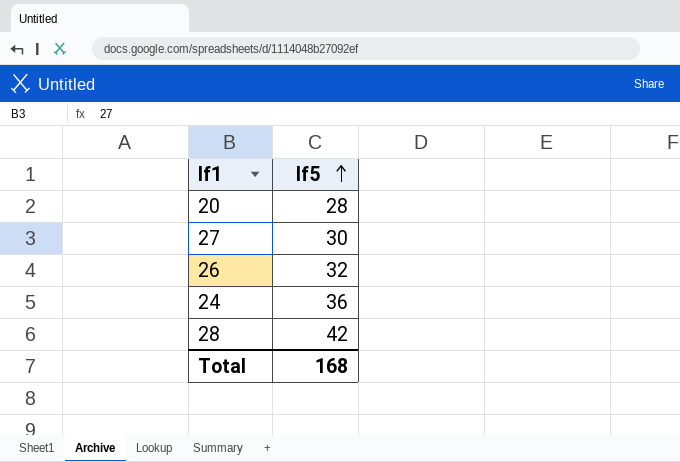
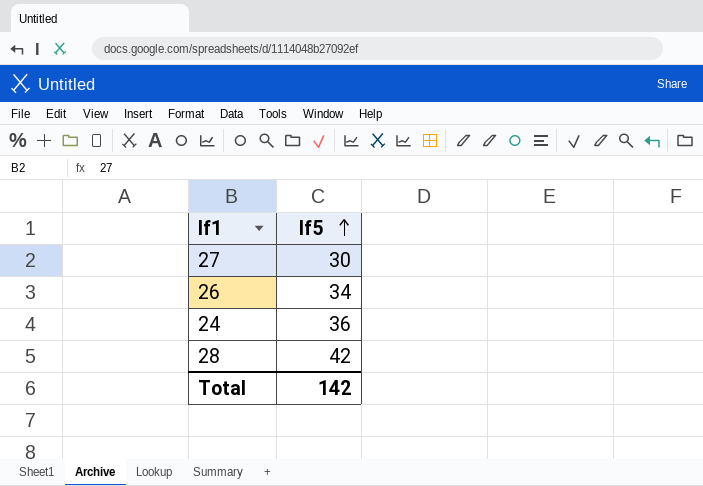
row 20: 28 -> none
26 | lf5: 32 -> 34
Total | lf5: 168 -> 142

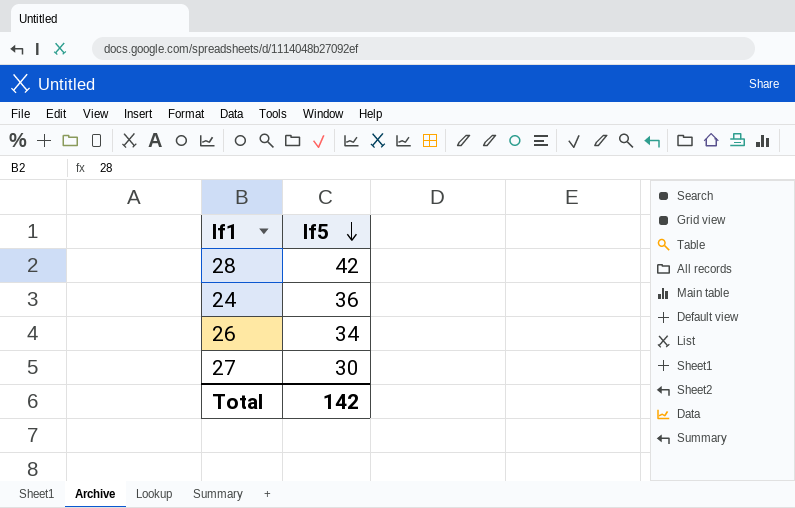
row order: lf5 ascending -> lf5 descending

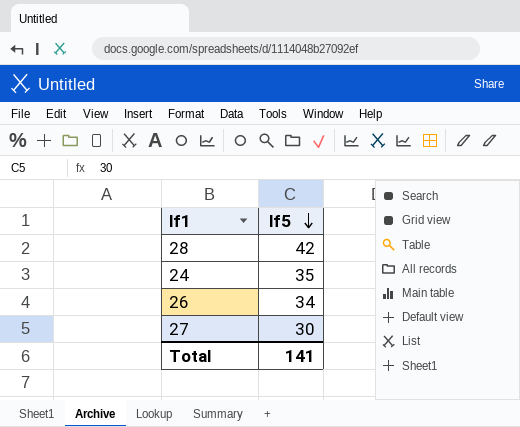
24 | lf5: 36 -> 35
Total | lf5: 142 -> 141

